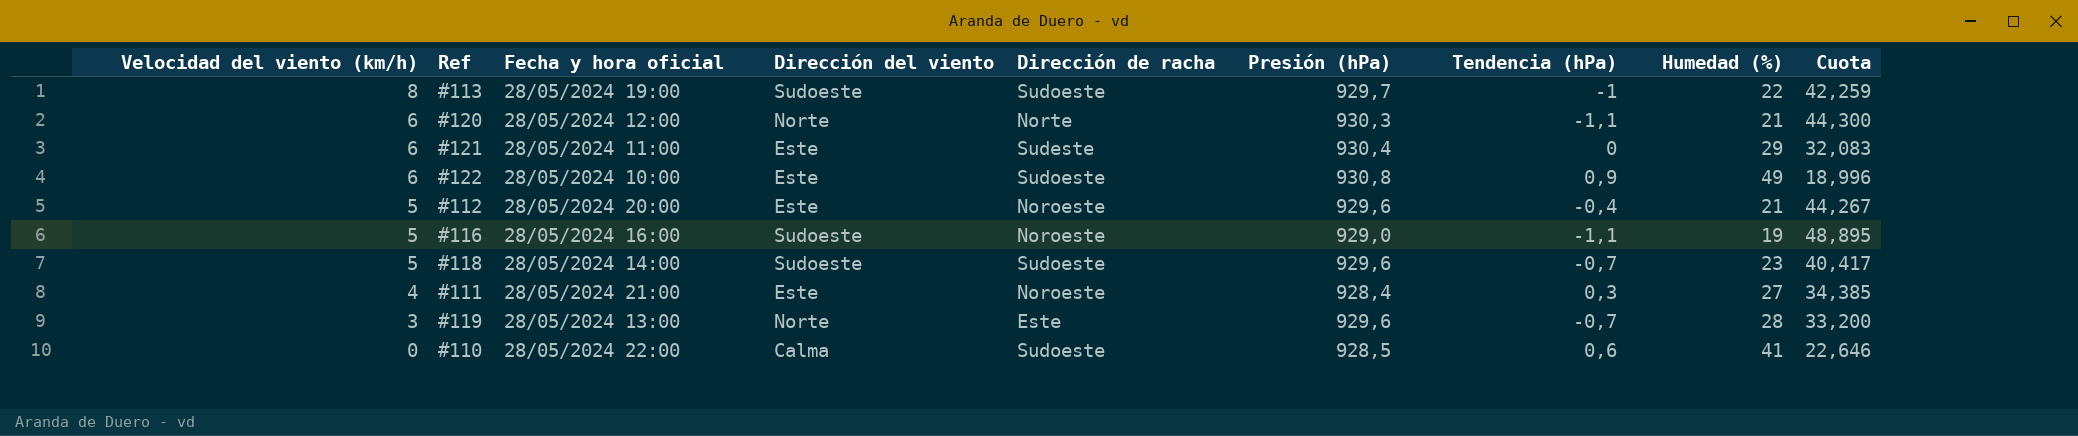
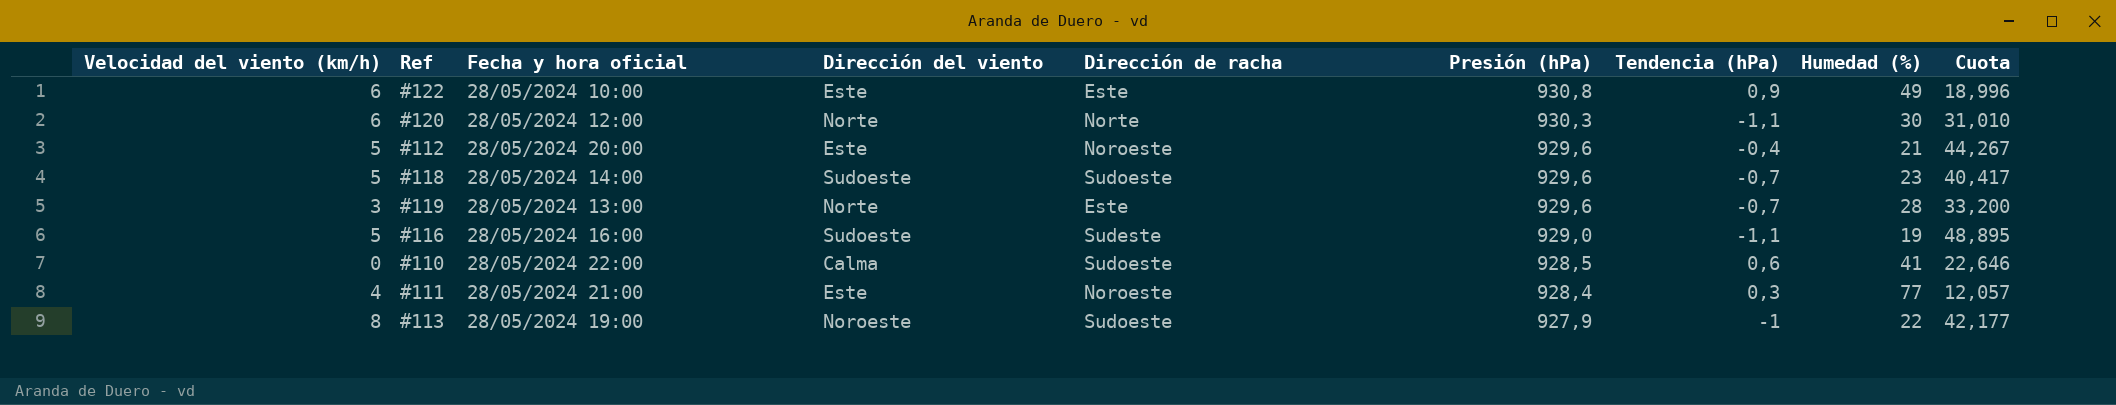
row order: Velocidad del viento (km/h) descending -> Presión (hPa) descending
row #121: 6 | 28/05/2024 11:00 | Este | Sudeste | 930,4 | 0 | 29 | 32,083 -> none
#122 | Dirección de racha: Sudoeste -> Este
#120 | Humedad (%): 21 -> 30
#120 | Cuota: 44,300 -> 31,010
#116 | Dirección de racha: Noroeste -> Sudeste
#111 | Humedad (%): 27 -> 77
#111 | Cuota: 34,385 -> 12,057
#113 | Dirección del viento: Sudoeste -> Noroeste
#113 | Presión (hPa): 929,7 -> 927,9
#113 | Cuota: 42,259 -> 42,177

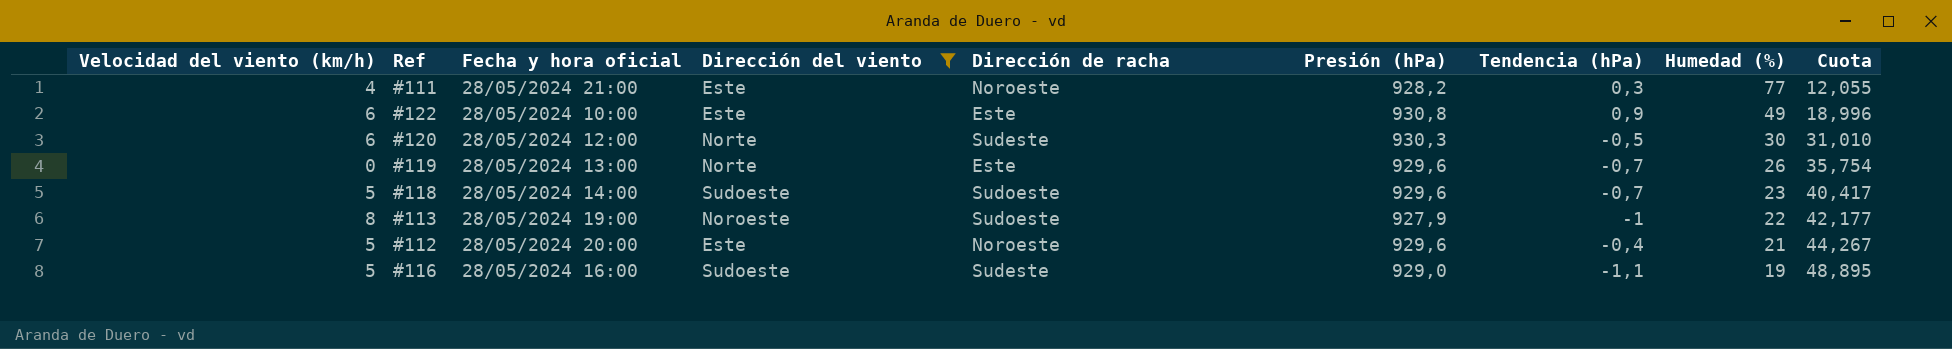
filter: none -> Dirección del viento != Calma
row order: Presión (hPa) descending -> Humedad (%) descending
#111 | Presión (hPa): 928,4 -> 928,2
#111 | Cuota: 12,057 -> 12,055
#120 | Dirección de racha: Norte -> Sudeste
#120 | Tendencia (hPa): -1,1 -> -0,5
#119 | Velocidad del viento (km/h): 3 -> 0
#119 | Humedad (%): 28 -> 26
#119 | Cuota: 33,200 -> 35,754

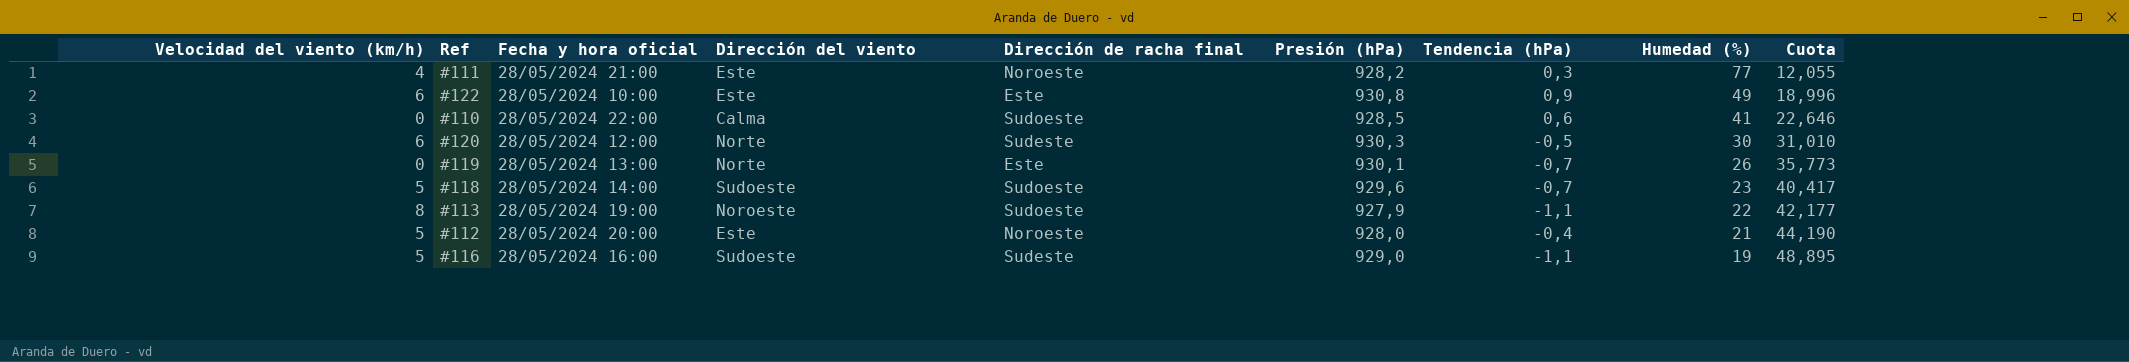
filter: Dirección del viento != Calma -> none
column name: Dirección de racha -> Dirección de racha final
#119 | Presión (hPa): 929,6 -> 930,1
#119 | Cuota: 35,754 -> 35,773
#113 | Tendencia (hPa): -1 -> -1,1
#112 | Presión (hPa): 929,6 -> 928,0
#112 | Cuota: 44,267 -> 44,190

